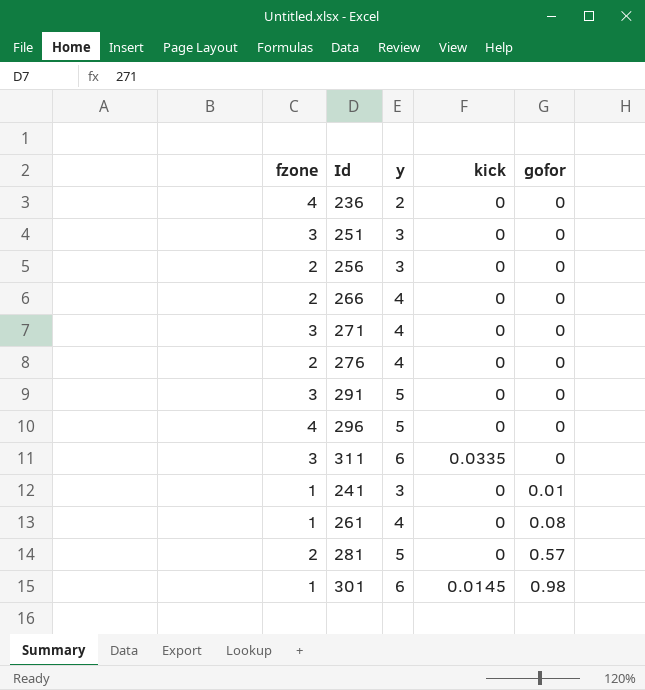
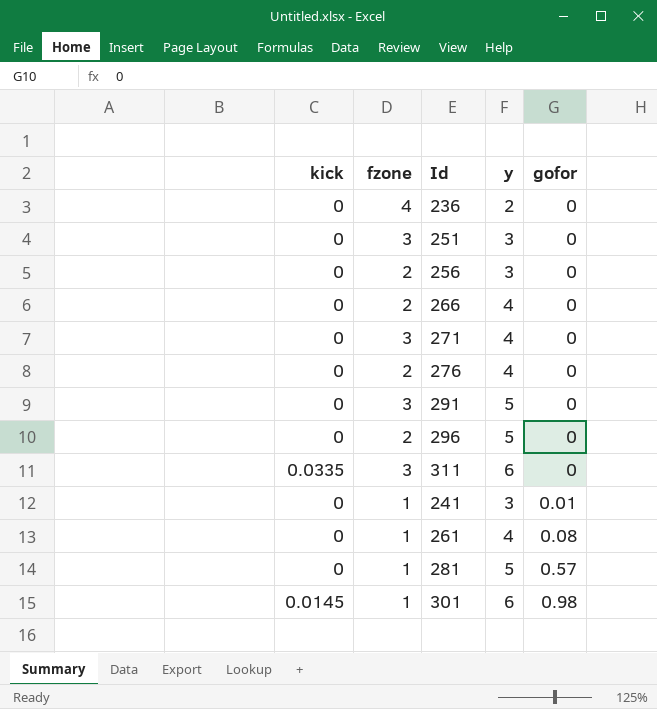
column kick | position: 4 -> 1
296 | fzone: 4 -> 2
281 | fzone: 2 -> 1

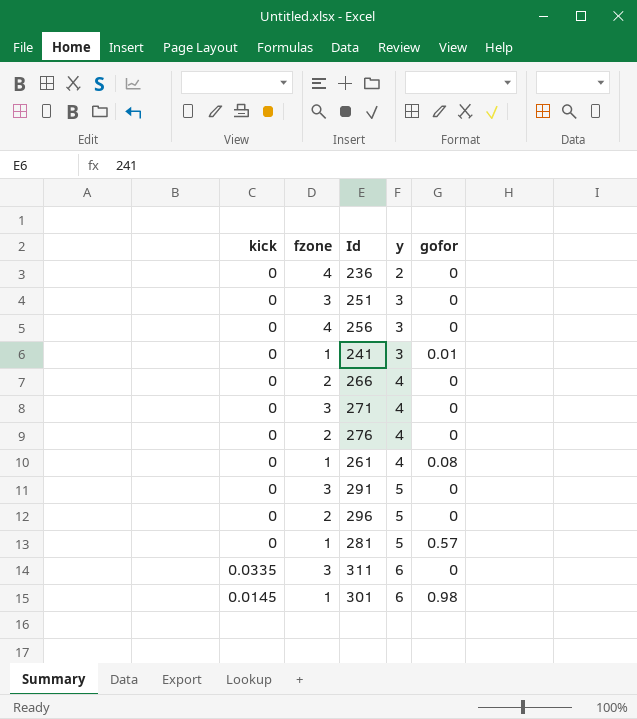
row order: gofor ascending -> y ascending
256 | fzone: 2 -> 4

